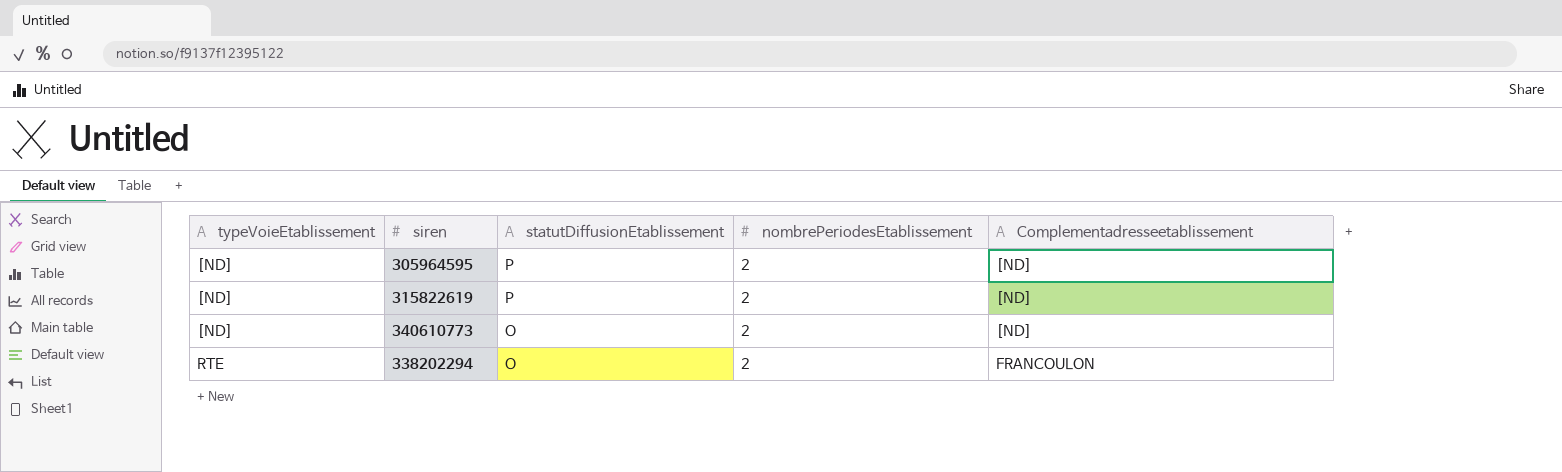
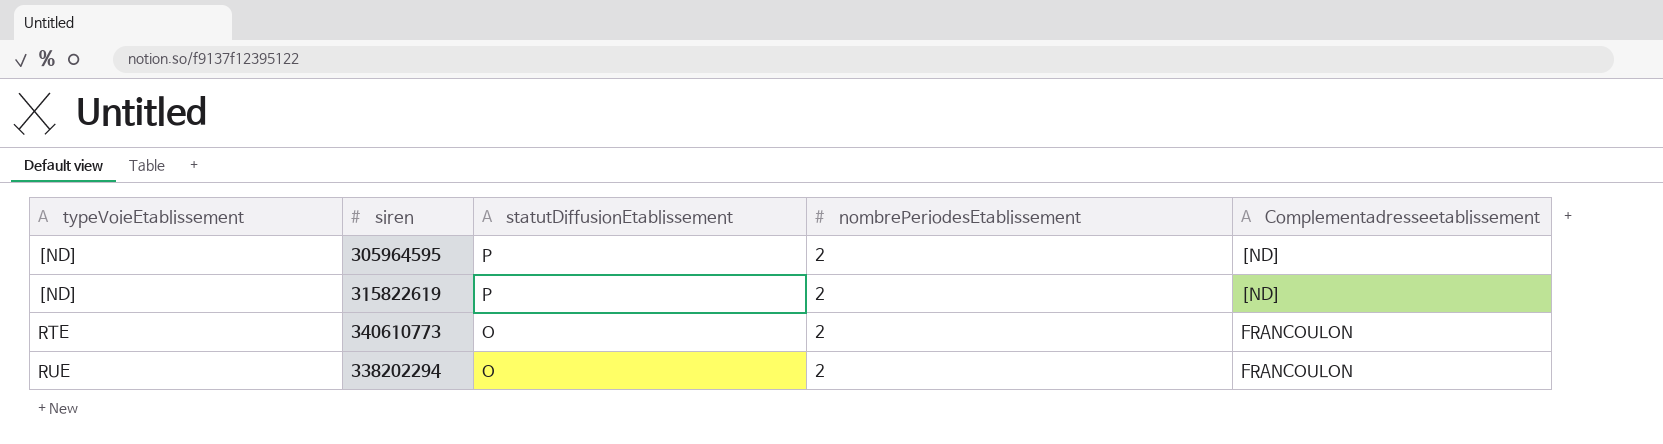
340610773 | typeVoieEtablissement: [ND] -> RTE
340610773 | Complementadresseetablissement: [ND] -> FRANCOULON
338202294 | typeVoieEtablissement: RTE -> RUE

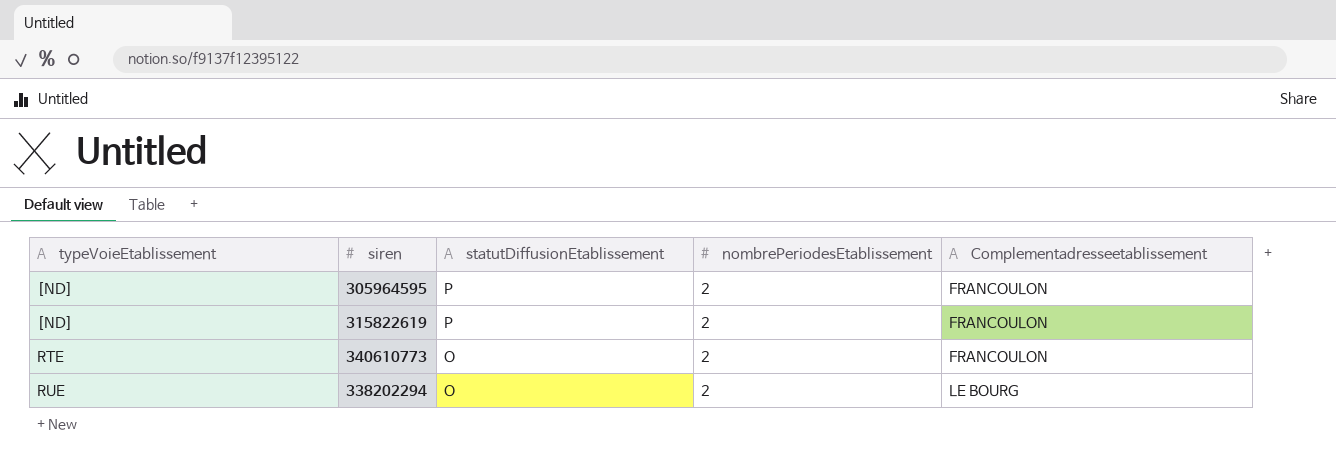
305964595 | Complementadresseetablissement: [ND] -> FRANCOULON
315822619 | Complementadresseetablissement: [ND] -> FRANCOULON
338202294 | Complementadresseetablissement: FRANCOULON -> LE BOURG

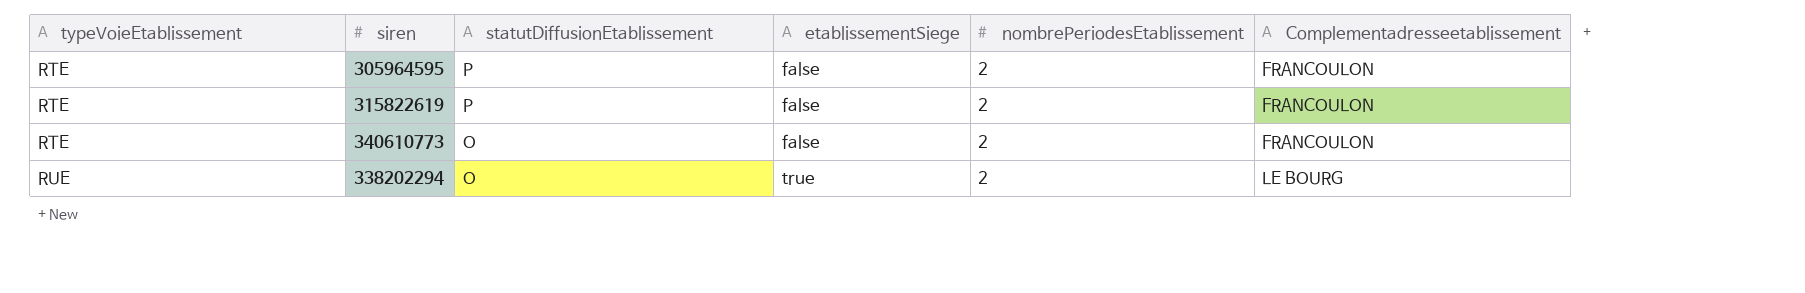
column etablissementSiege | position: none -> 4
305964595 | typeVoieEtablissement: [ND] -> RTE
315822619 | typeVoieEtablissement: [ND] -> RTE

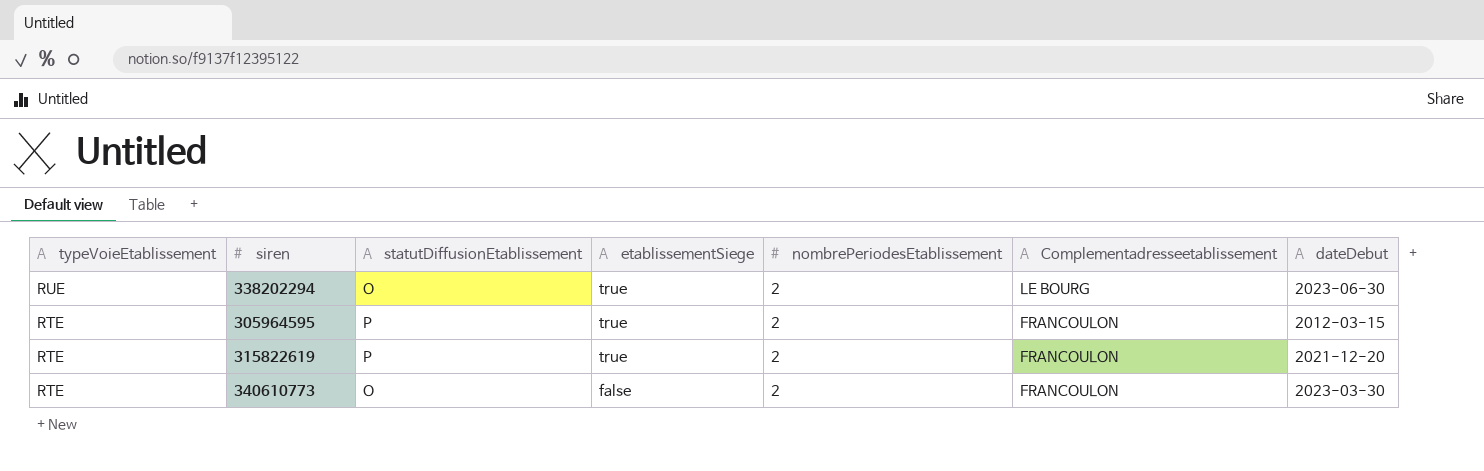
row order: typeVoieEtablissement ascending -> typeVoieEtablissement descending
column dateDebut | position: none -> 7
305964595 | etablissementSiege: false -> true
315822619 | etablissementSiege: false -> true

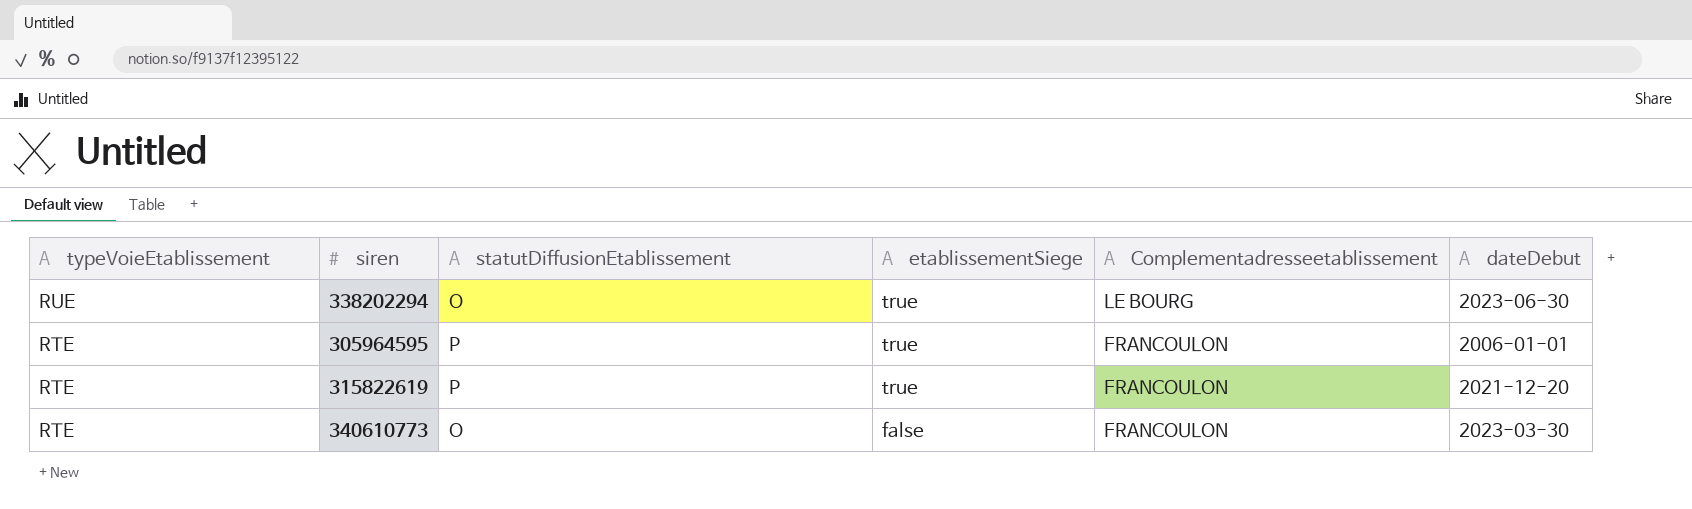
column nombrePeriodesEtablissement | position: 5 -> none
305964595 | dateDebut: 2012-03-15 -> 2006-01-01

